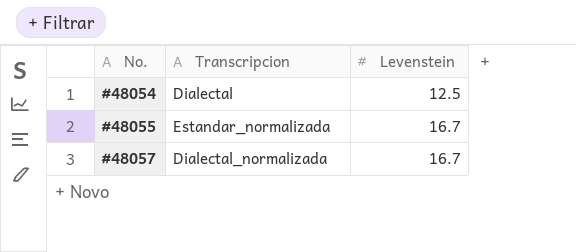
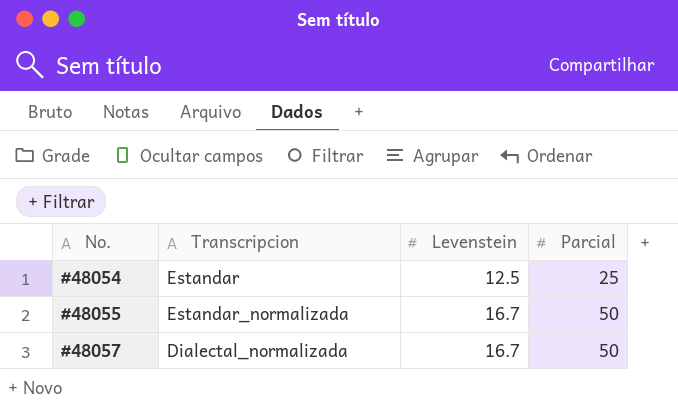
column Parcial | position: none -> 4
#48054 | Transcripcion: Dialectal -> Estandar

